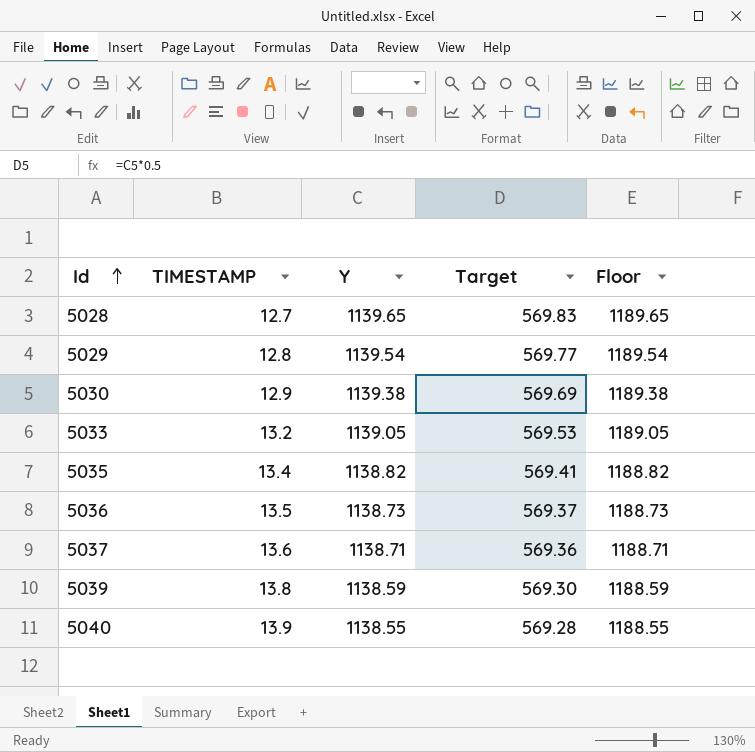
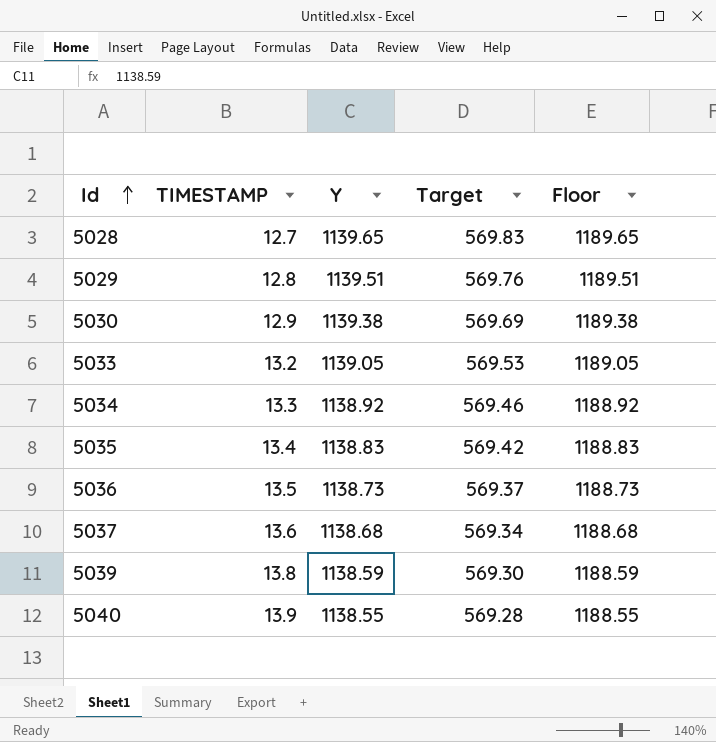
5029 | Y: 1139.54 -> 1139.51
5029 | Target: 569.77 -> 569.76
5029 | Floor: 1189.54 -> 1189.51
row 5034: none -> 13.3 | 1138.92 | 569.46 | 1188.92
5035 | Y: 1138.82 -> 1138.83
5035 | Target: 569.41 -> 569.42
5035 | Floor: 1188.82 -> 1188.83
5037 | Y: 1138.71 -> 1138.68
5037 | Target: 569.36 -> 569.34
5037 | Floor: 1188.71 -> 1188.68

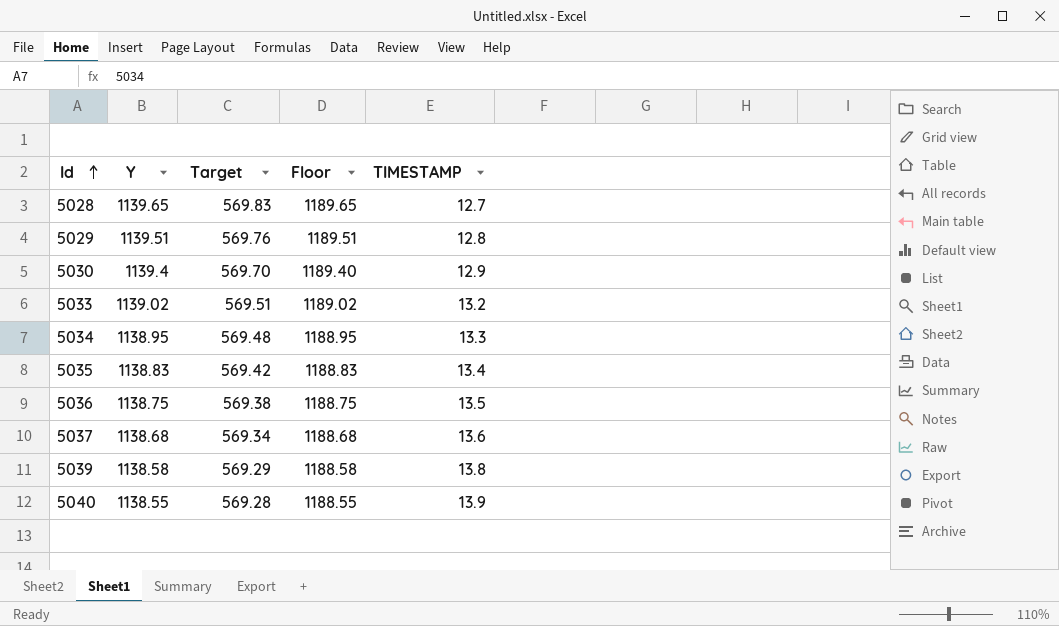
column TIMESTAMP | position: 2 -> 5
5030 | Y: 1139.38 -> 1139.4
5030 | Target: 569.69 -> 569.70
5030 | Floor: 1189.38 -> 1189.40
5033 | Y: 1139.05 -> 1139.02
5033 | Target: 569.53 -> 569.51
5033 | Floor: 1189.05 -> 1189.02
5034 | Y: 1138.92 -> 1138.95
5034 | Target: 569.46 -> 569.48
5034 | Floor: 1188.92 -> 1188.95
5036 | Y: 1138.73 -> 1138.75
5036 | Target: 569.37 -> 569.38
5036 | Floor: 1188.73 -> 1188.75
5039 | Y: 1138.59 -> 1138.58
5039 | Target: 569.30 -> 569.29
5039 | Floor: 1188.59 -> 1188.58

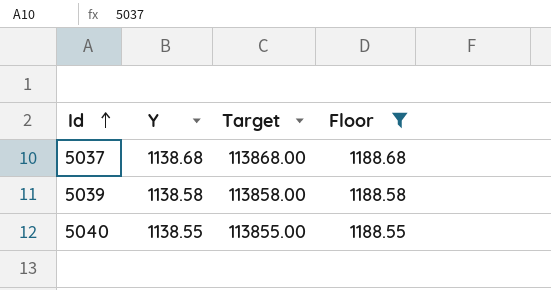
filter: none -> Floor <= 1188.68
column TIMESTAMP | position: 5 -> none
column Target | formula: [Y] * 0.5 -> [Y] * 100

